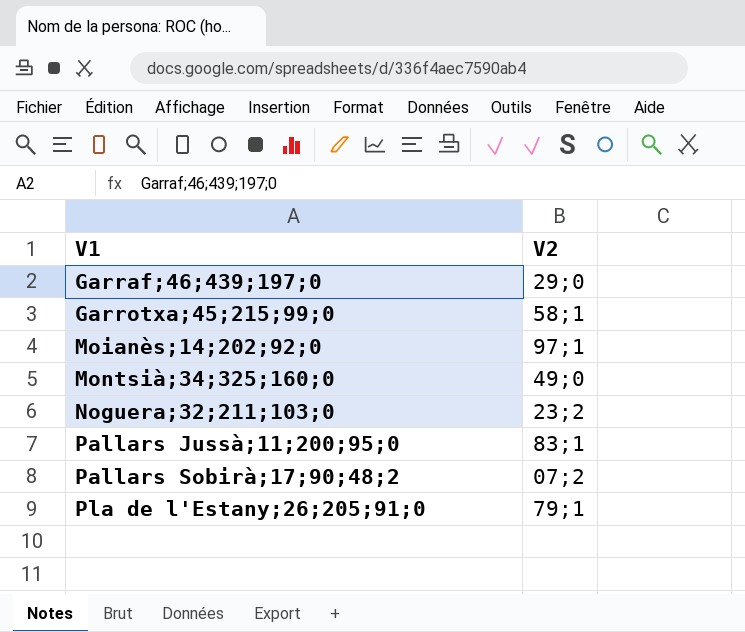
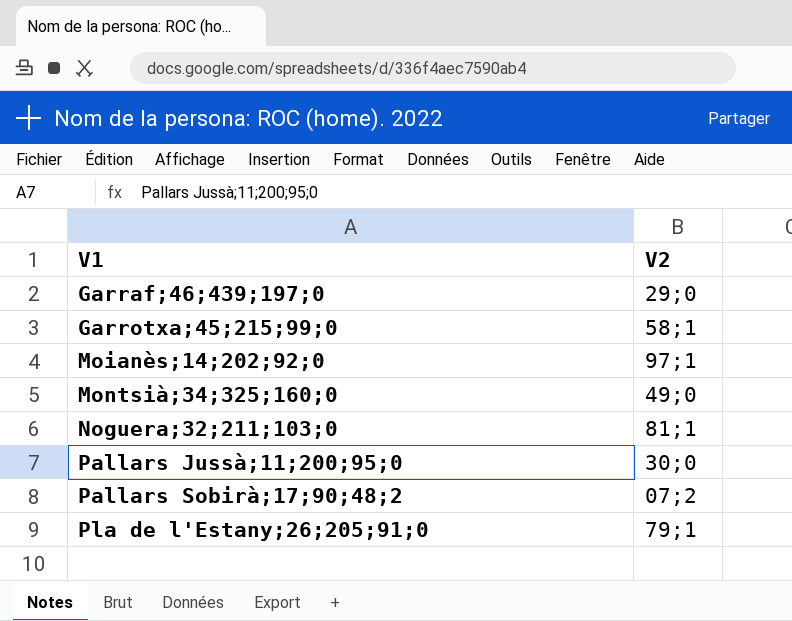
Noguera;32;211;103;0 | V2: 23;2 -> 81;1
Pallars Jussà;11;200;95;0 | V2: 83;1 -> 30;0

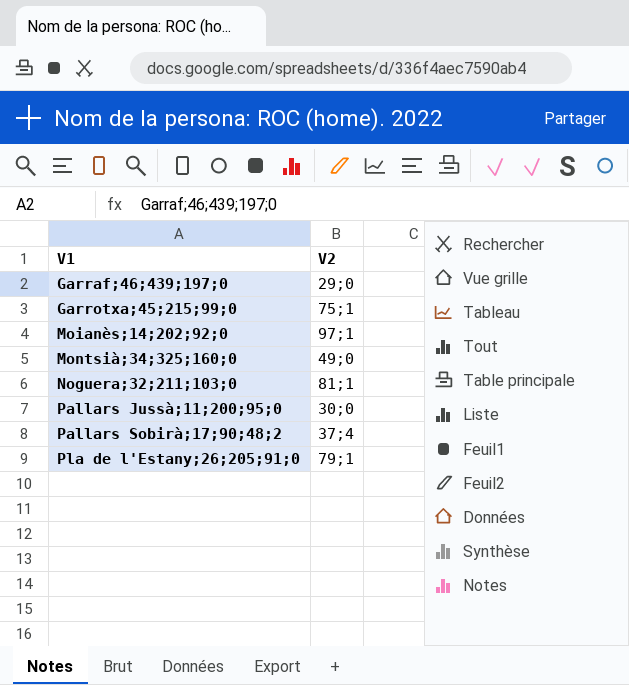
Garrotxa;45;215;99;0 | V2: 58;1 -> 75;1
Pallars Sobirà;17;90;48;2 | V2: 07;2 -> 37;4

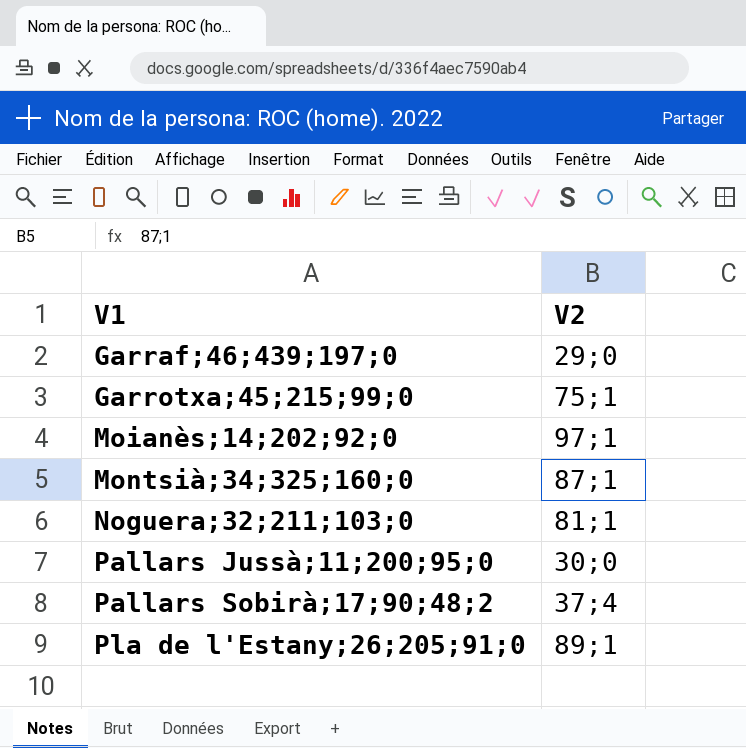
Montsià;34;325;160;0 | V2: 49;0 -> 87;1
Pla de l'Estany;26;205;91;0 | V2: 79;1 -> 89;1

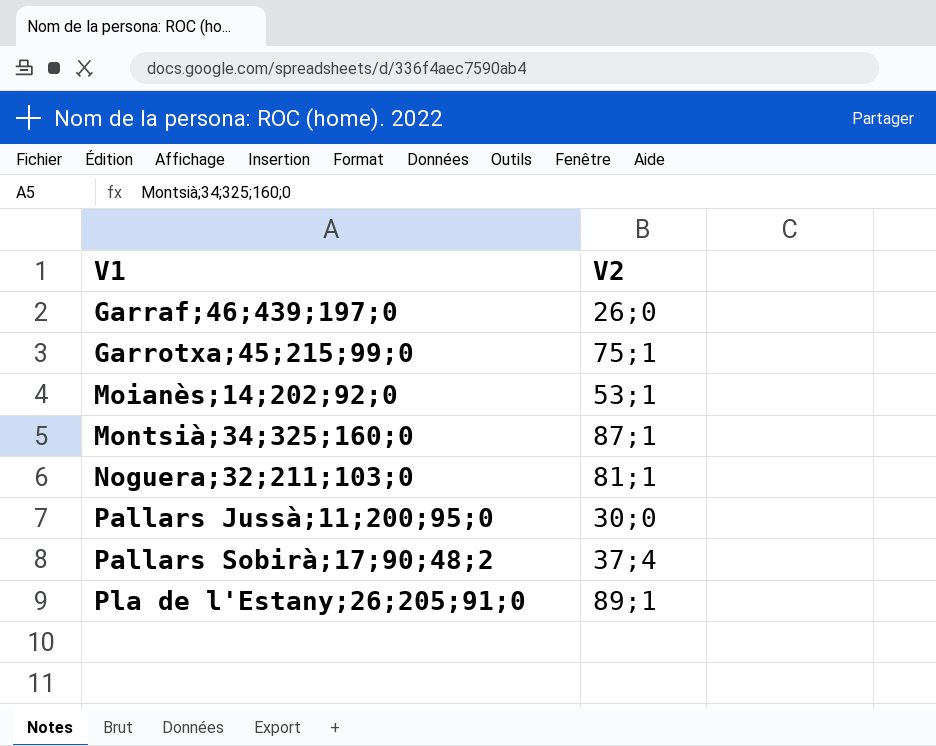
Garraf;46;439;197;0 | V2: 29;0 -> 26;0
Moianès;14;202;92;0 | V2: 97;1 -> 53;1

